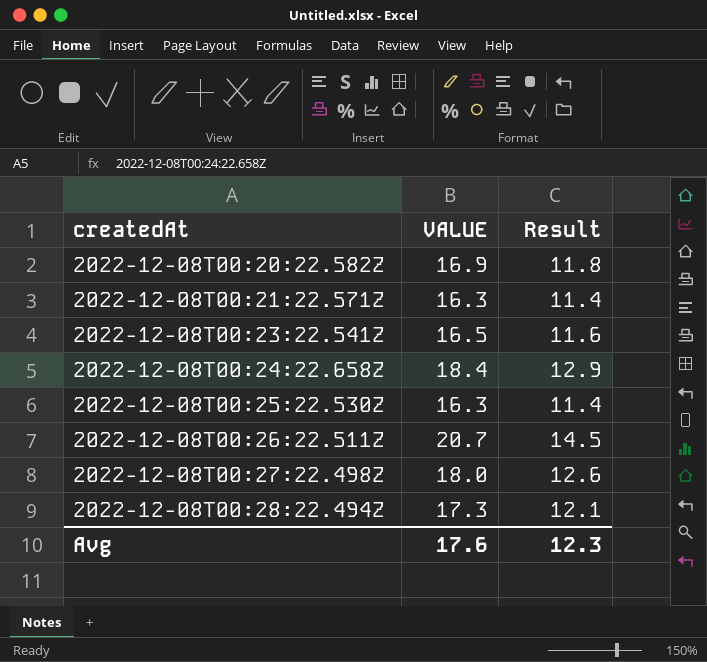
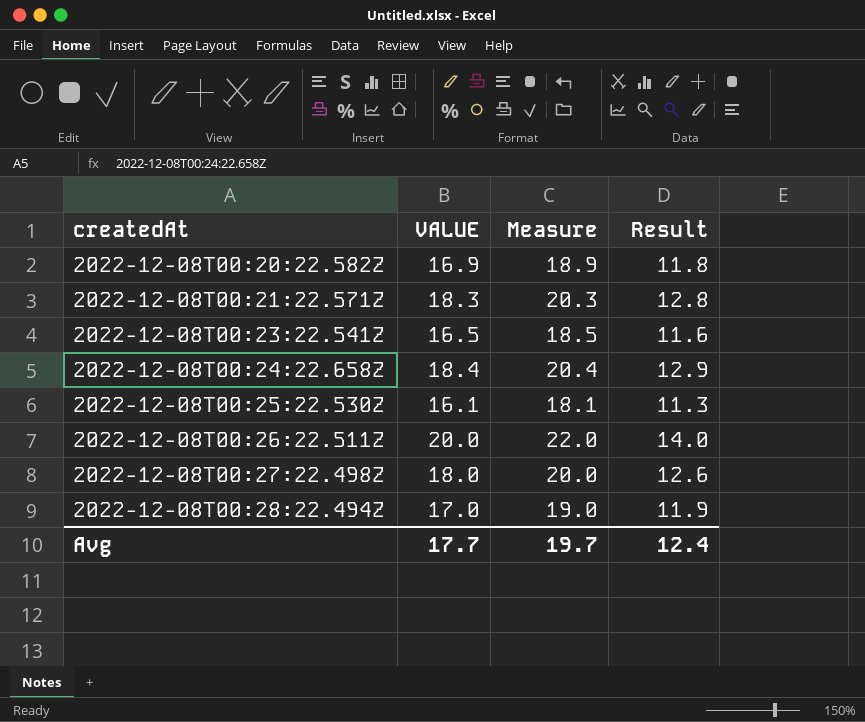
column Measure | formula: none -> [VALUE] + 2
2022-12-08T00:21:22.571Z | VALUE: 16.3 -> 18.3
2022-12-08T00:21:22.571Z | Result: 11.4 -> 12.8
2022-12-08T00:25:22.530Z | VALUE: 16.3 -> 16.1
2022-12-08T00:25:22.530Z | Result: 11.4 -> 11.3
2022-12-08T00:26:22.511Z | VALUE: 20.7 -> 20.0
2022-12-08T00:26:22.511Z | Result: 14.5 -> 14.0
2022-12-08T00:28:22.494Z | VALUE: 17.3 -> 17.0
2022-12-08T00:28:22.494Z | Result: 12.1 -> 11.9
Avg | VALUE: 17.6 -> 17.7
Avg | Result: 12.3 -> 12.4

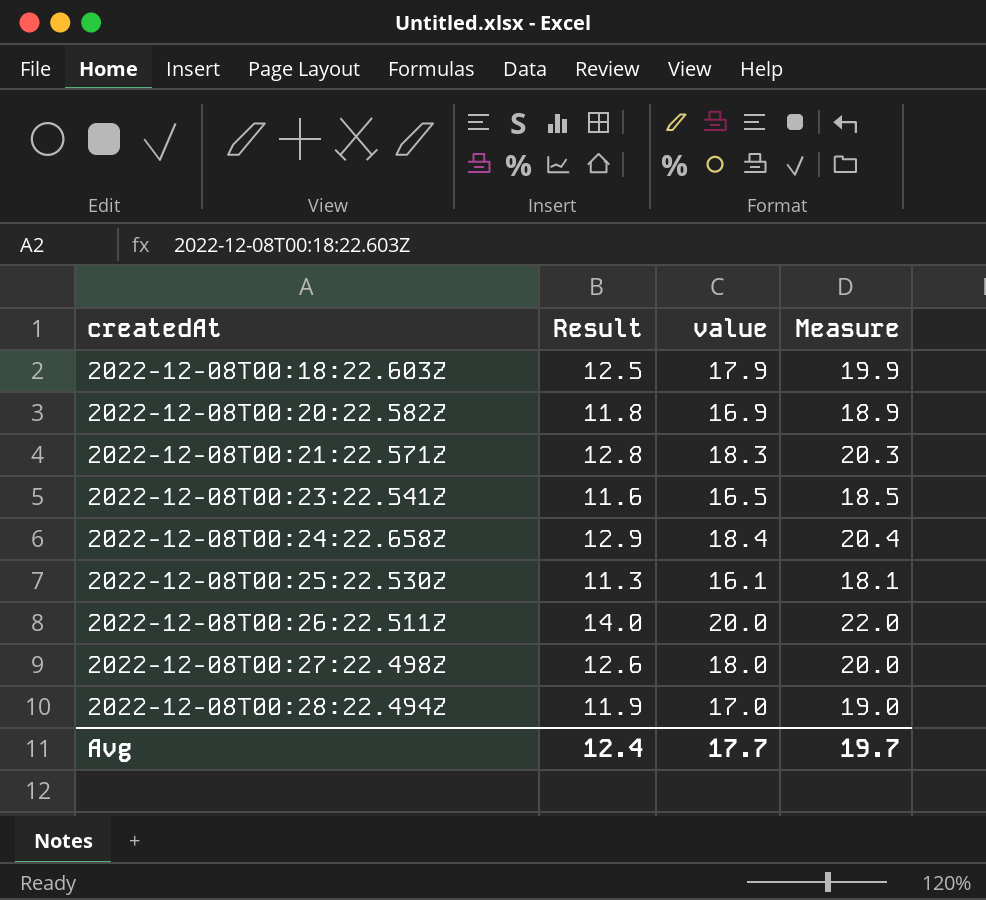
column Result | position: 4 -> 2
column name: VALUE -> value
row 2022-12-08T00:18:22.603Z: none -> 12.5 | 17.9 | 19.9

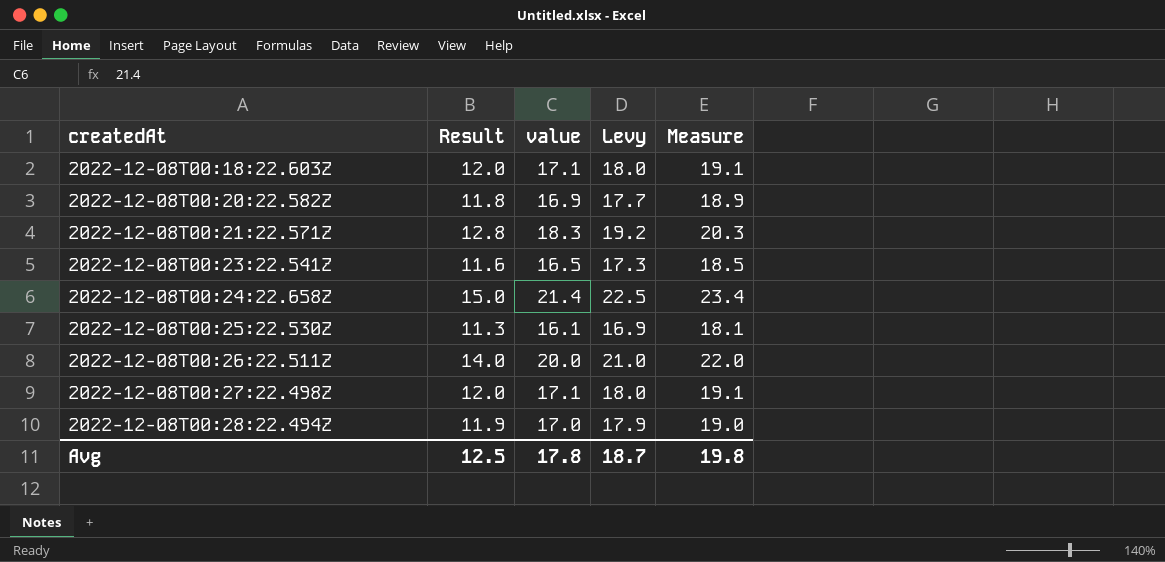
column Levy | formula: none -> [value] * 1.05
2022-12-08T00:18:22.603Z | Result: 12.5 -> 12.0
2022-12-08T00:18:22.603Z | value: 17.9 -> 17.1
2022-12-08T00:18:22.603Z | Measure: 19.9 -> 19.1
2022-12-08T00:24:22.658Z | Result: 12.9 -> 15.0
2022-12-08T00:24:22.658Z | value: 18.4 -> 21.4
2022-12-08T00:24:22.658Z | Measure: 20.4 -> 23.4
2022-12-08T00:27:22.498Z | Result: 12.6 -> 12.0
2022-12-08T00:27:22.498Z | value: 18.0 -> 17.1
2022-12-08T00:27:22.498Z | Measure: 20.0 -> 19.1
Avg | Result: 12.4 -> 12.5
Avg | value: 17.7 -> 17.8
Avg | Measure: 19.7 -> 19.8

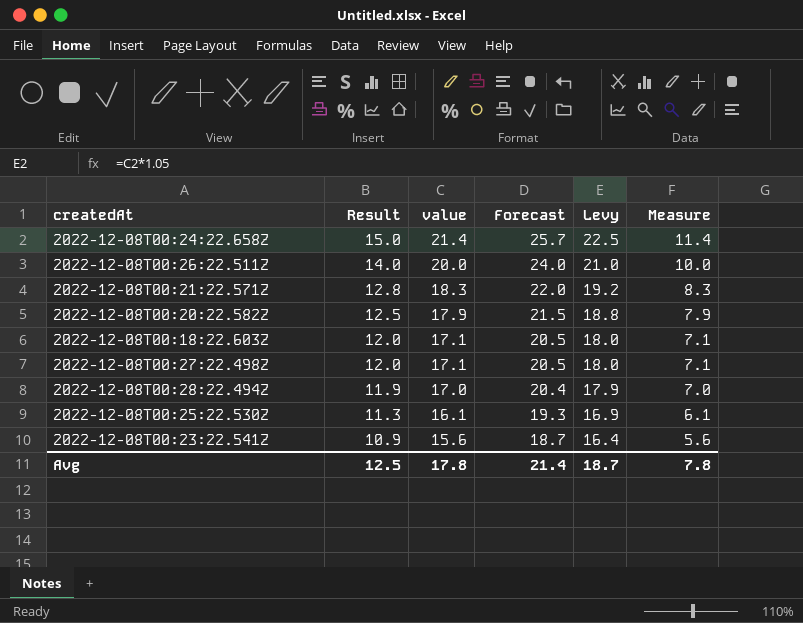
row order: createdAt ascending -> Result descending
column Forecast | formula: none -> [value] * 1.2
column Measure | formula: [value] + 2 -> [value] - 10
2022-12-08T00:20:22.582Z | Result: 11.8 -> 12.5
2022-12-08T00:20:22.582Z | value: 16.9 -> 17.9
2022-12-08T00:20:22.582Z | Levy: 17.7 -> 18.8
2022-12-08T00:23:22.541Z | Result: 11.6 -> 10.9
2022-12-08T00:23:22.541Z | value: 16.5 -> 15.6
2022-12-08T00:23:22.541Z | Levy: 17.3 -> 16.4
Avg | Measure: 19.8 -> 7.8

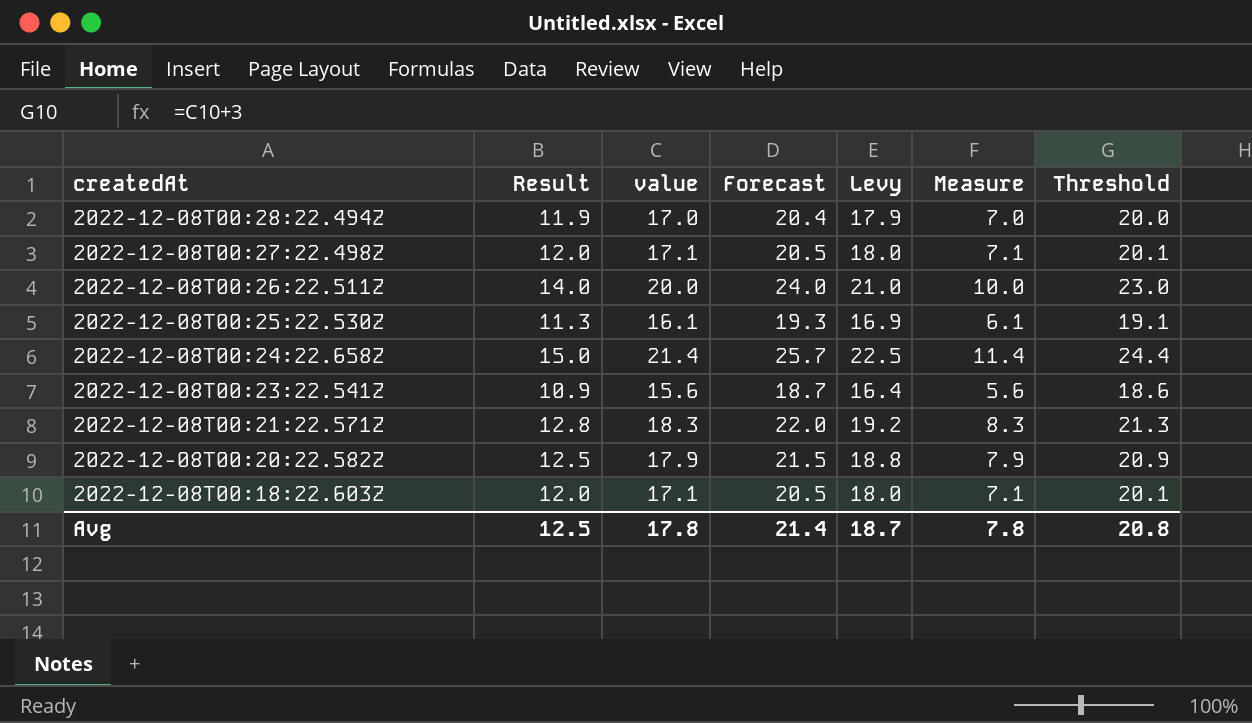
row order: Result descending -> createdAt descending
column Threshold | formula: none -> [value] + 3

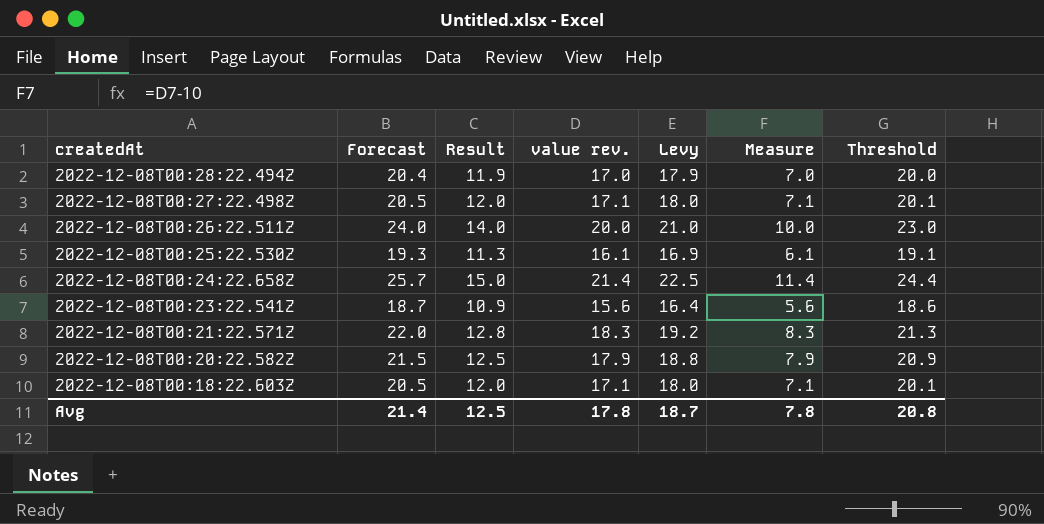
column Forecast | position: 4 -> 2
column name: value -> value rev.

